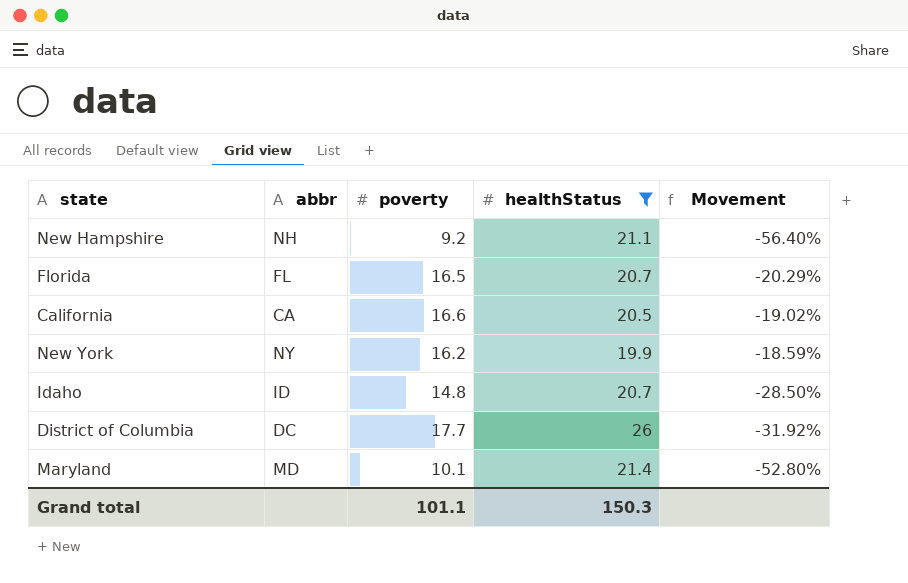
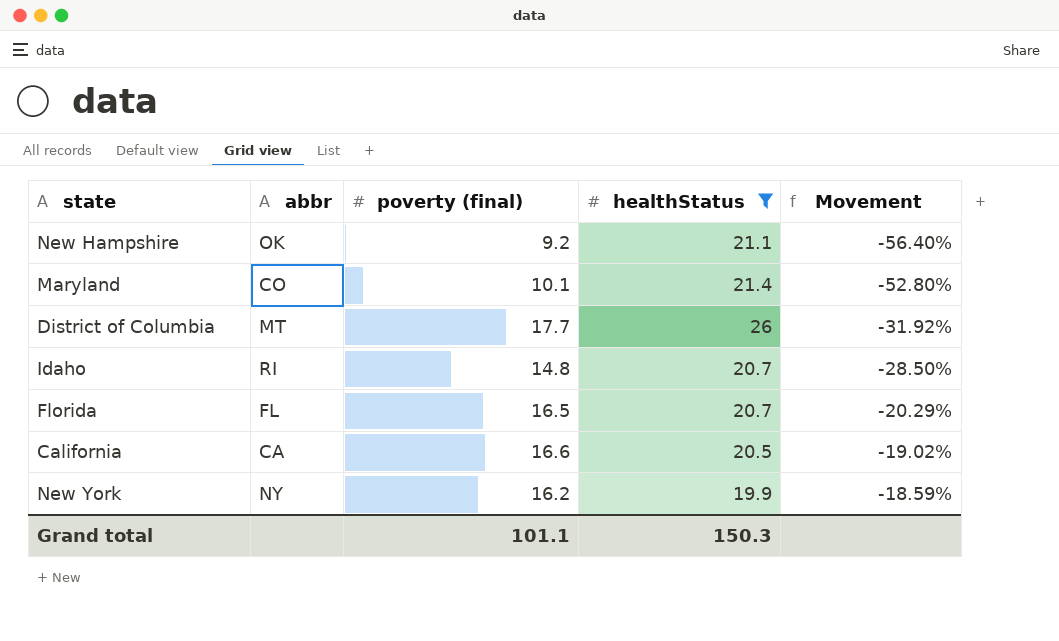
row order: none -> Movement ascending
column name: poverty -> poverty (final)
New Hampshire | abbr: NH -> OK
Maryland | abbr: MD -> CO
District of Columbia | abbr: DC -> MT
Idaho | abbr: ID -> RI

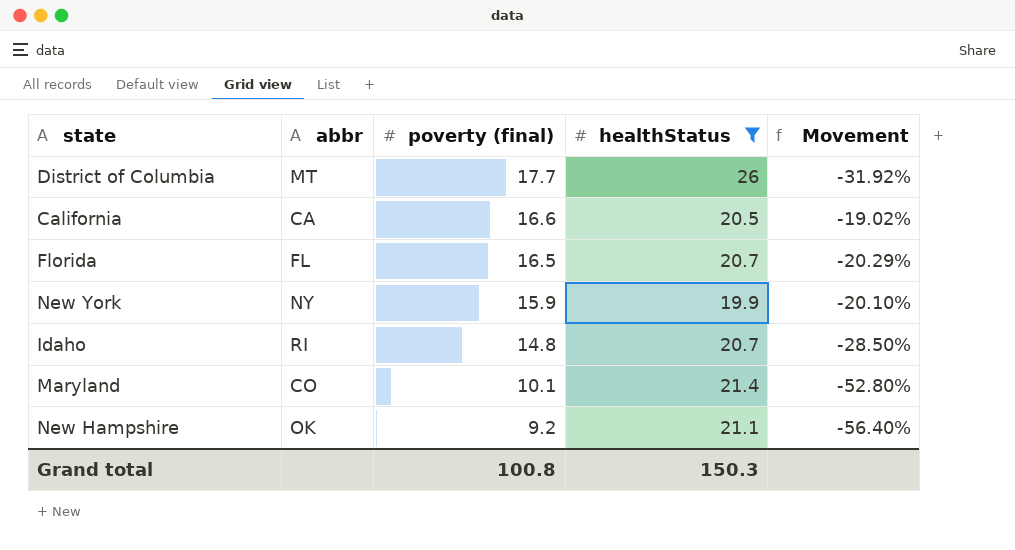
row order: Movement ascending -> poverty (final) descending
New York | poverty (final): 16.2 -> 15.9
New York | Movement: -18.59% -> -20.10%
Grand total | poverty (final): 101.1 -> 100.8

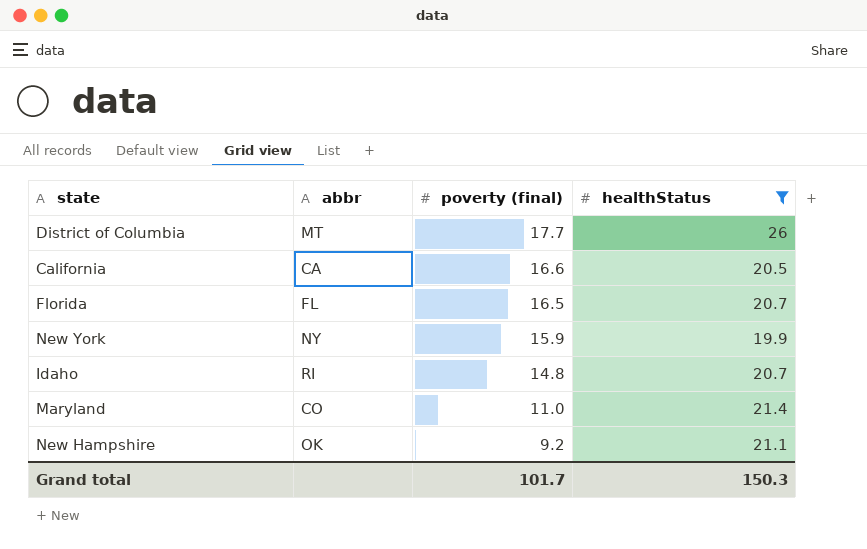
column Movement | formula: ([poverty (final)] - [healthStatus]) / [healthStatus] -> none
Maryland | poverty (final): 10.1 -> 11.0
Grand total | poverty (final): 100.8 -> 101.7

